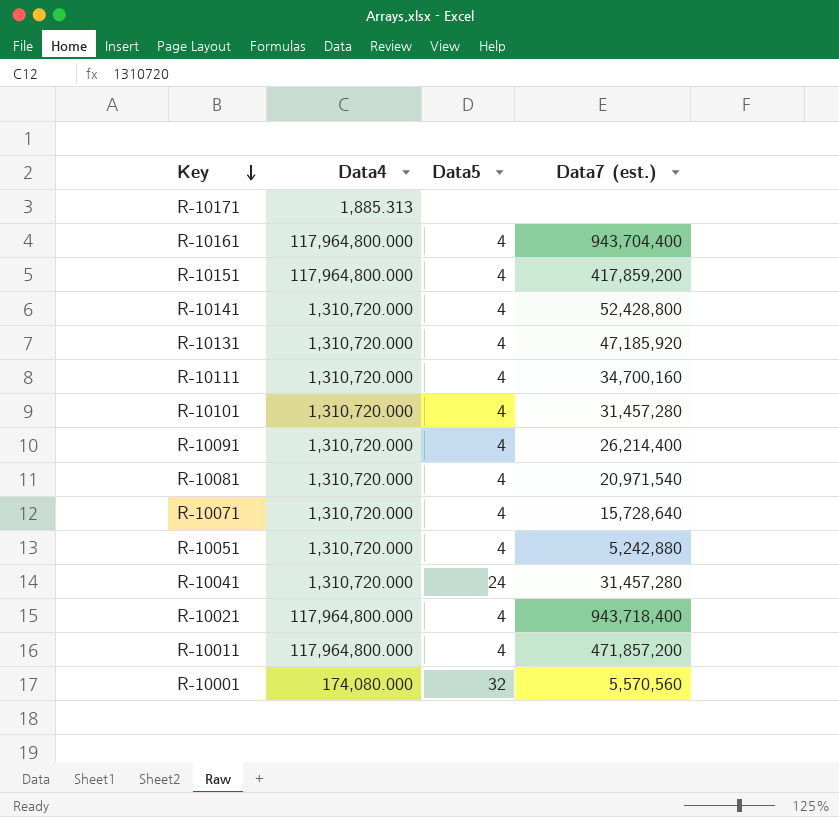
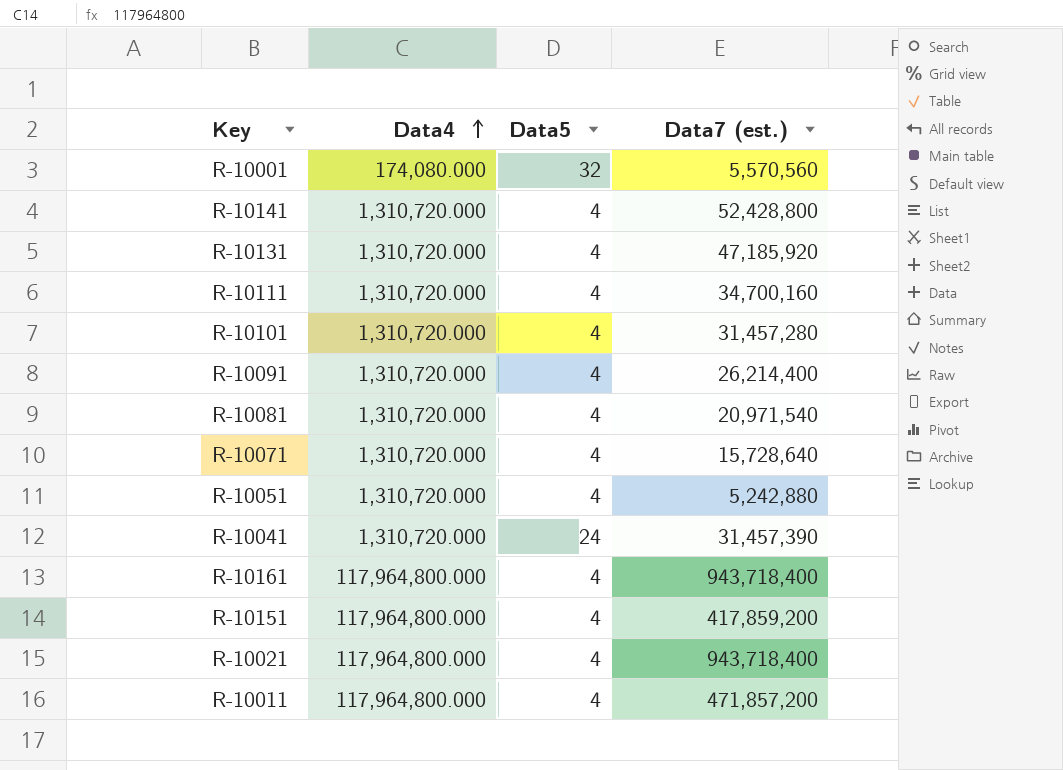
row order: Key descending -> Data4 ascending
row R-10171: 1,885.313 | none | none -> none
R-10041 | Data7 (est.): 31,457,280 -> 31,457,390
R-10161 | Data7 (est.): 943,704,400 -> 943,718,400

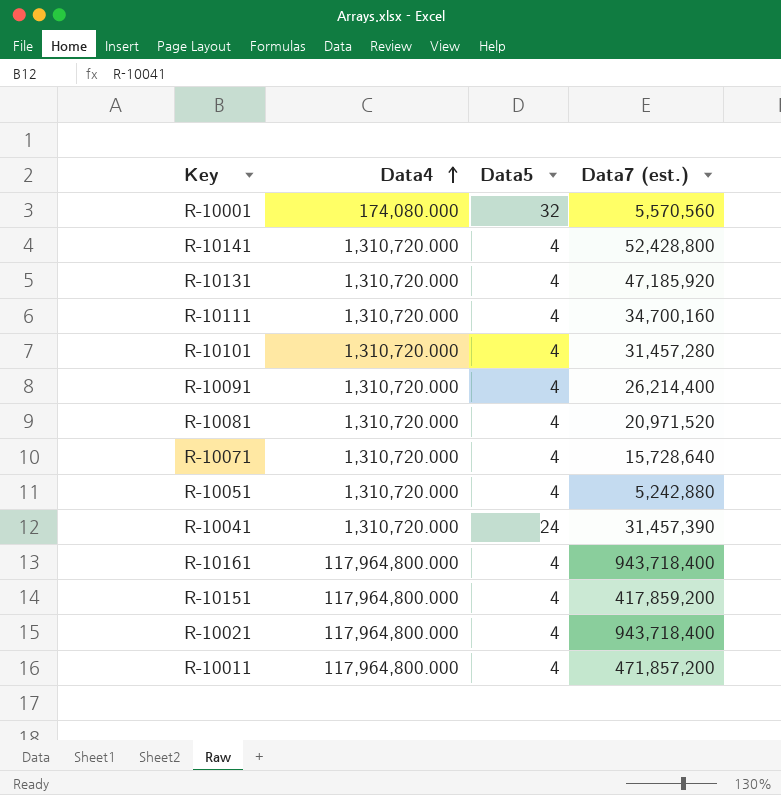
R-10081 | Data7 (est.): 20,971,540 -> 20,971,520

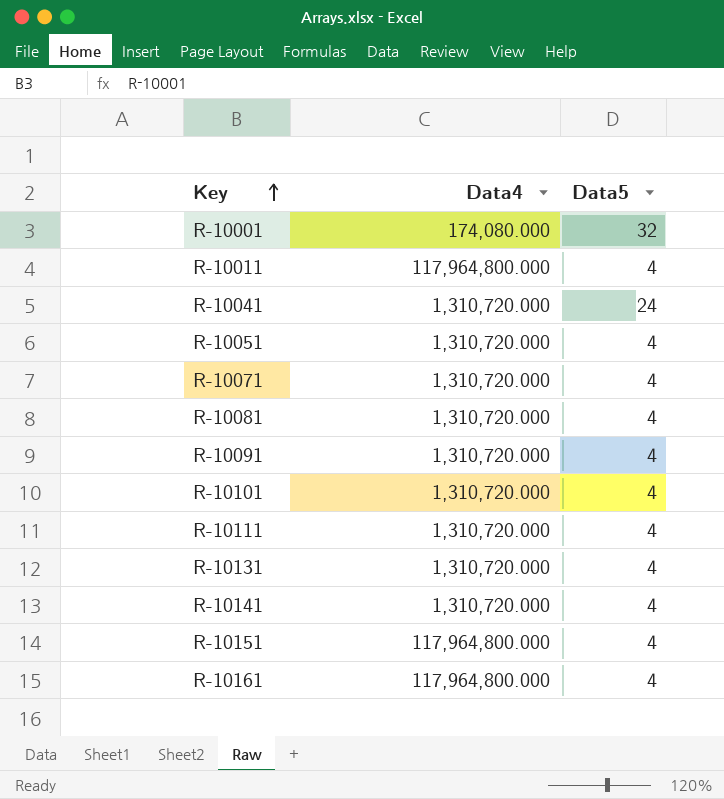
row order: Data4 ascending -> Key ascending
column Data7 (est.) | position: 4 -> none
row R-10021: 117,964,800.000 | 4 | 943,718,400 -> none

